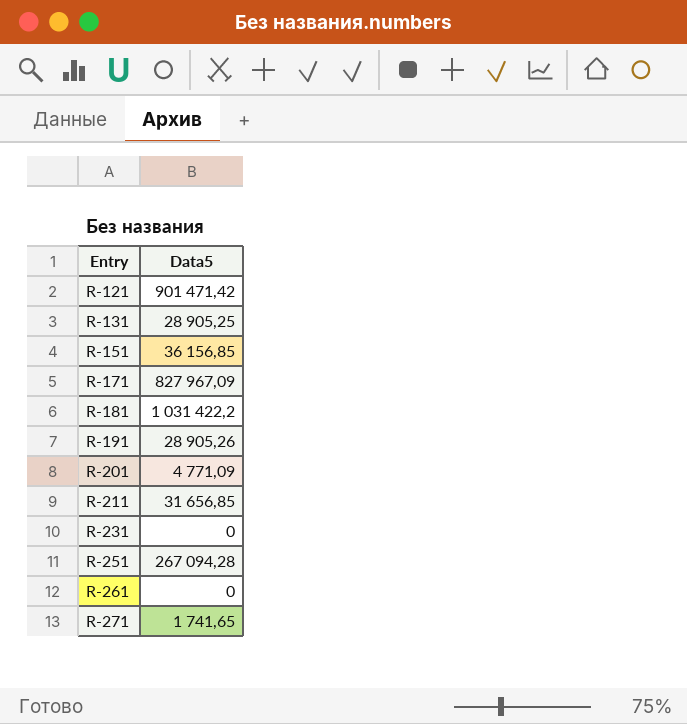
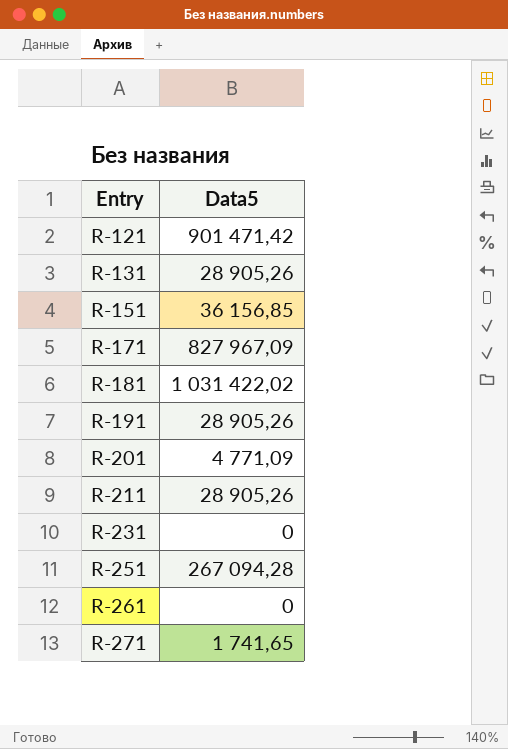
R-131 | Data5: 28 905,25 -> 28 905,26
R-181 | Data5: 1 031 422,2 -> 1 031 422,02
R-211 | Data5: 31 656,85 -> 28 905,26

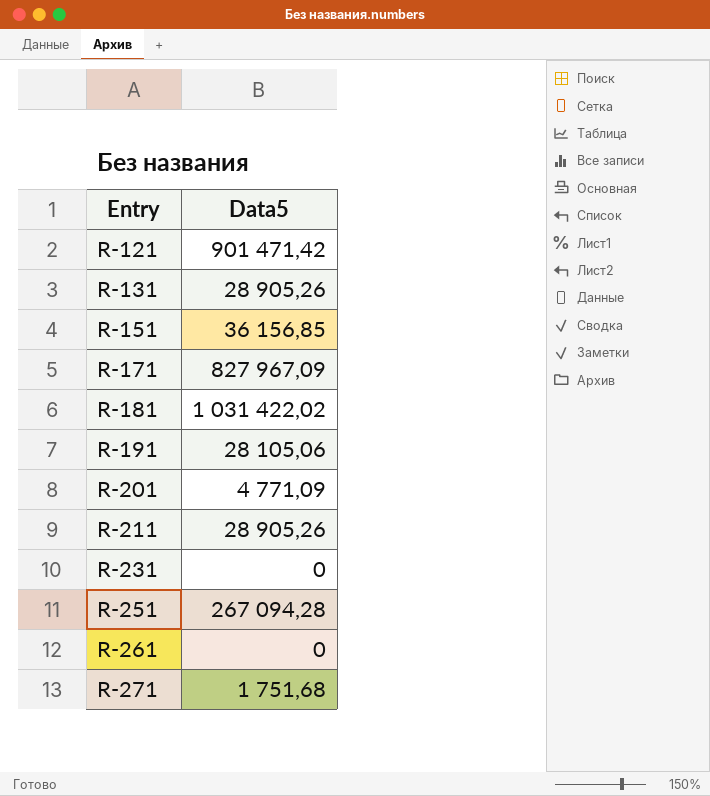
R-191 | Data5: 28 905,26 -> 28 105,06
R-271 | Data5: 1 741,65 -> 1 751,68

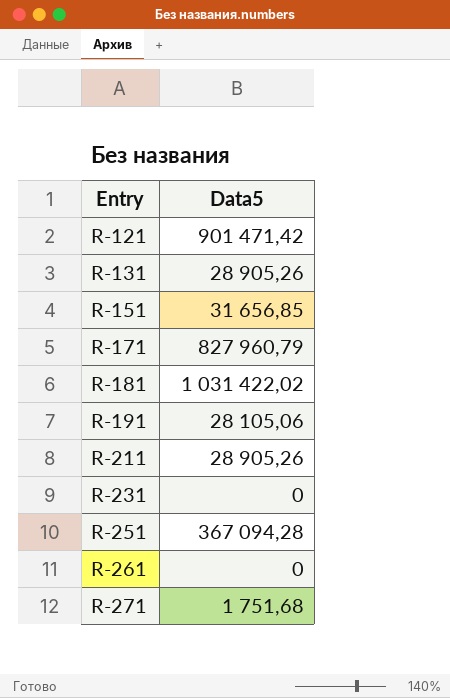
row R-201: 4 771,09 -> none
R-151 | Data5: 36 156,85 -> 31 656,85
R-171 | Data5: 827 967,09 -> 827 960,79
R-251 | Data5: 267 094,28 -> 367 094,28

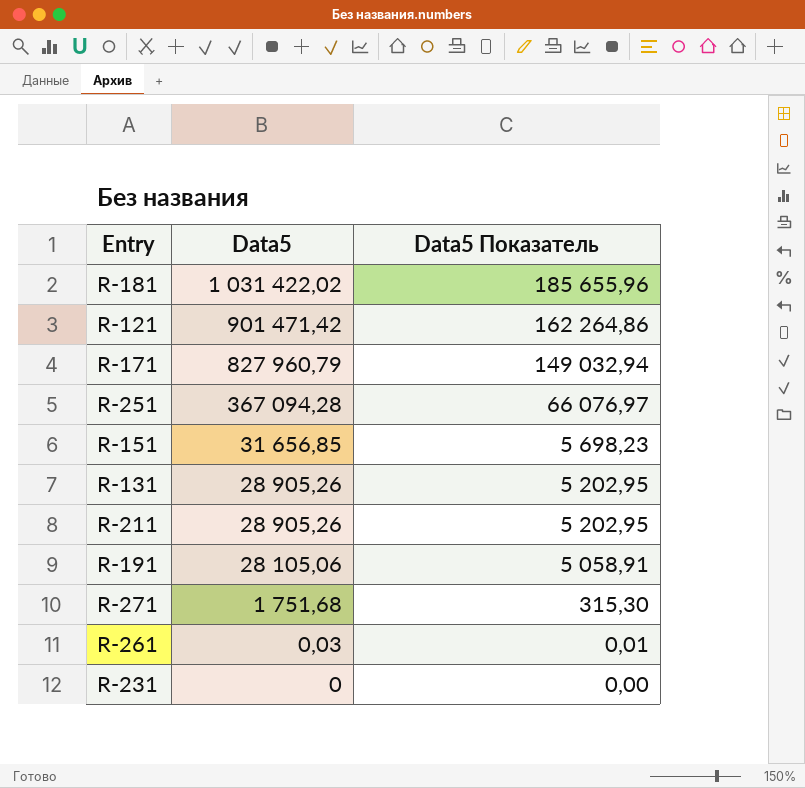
row order: Entry ascending -> Data5 descending
column Data5 Показатель | formula: none -> [Data5] * 0,18
R-261 | Data5: 0 -> 0,03

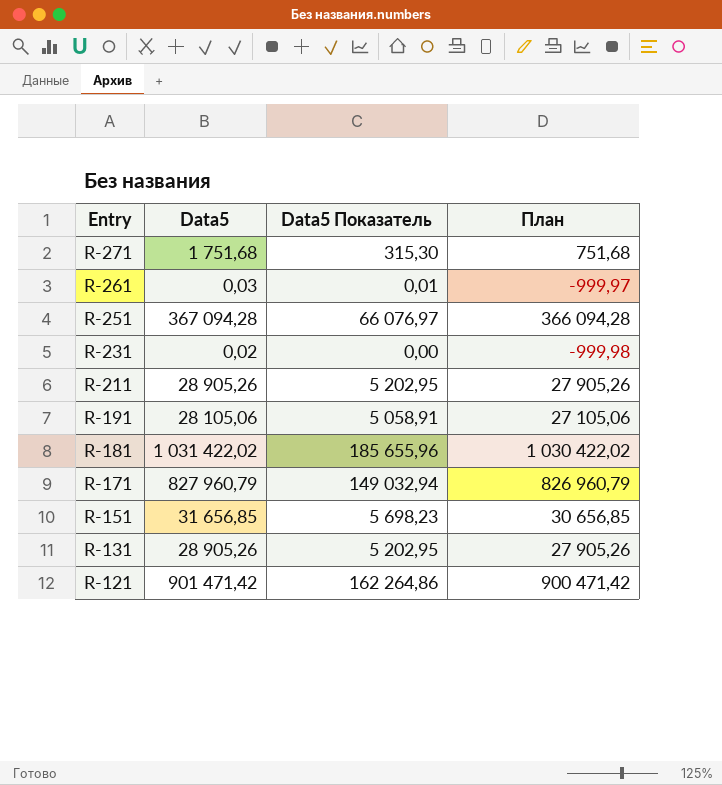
row order: Data5 descending -> Entry descending
column План | formula: none -> [Data5] - 1000
R-231 | Data5: 0 -> 0,02

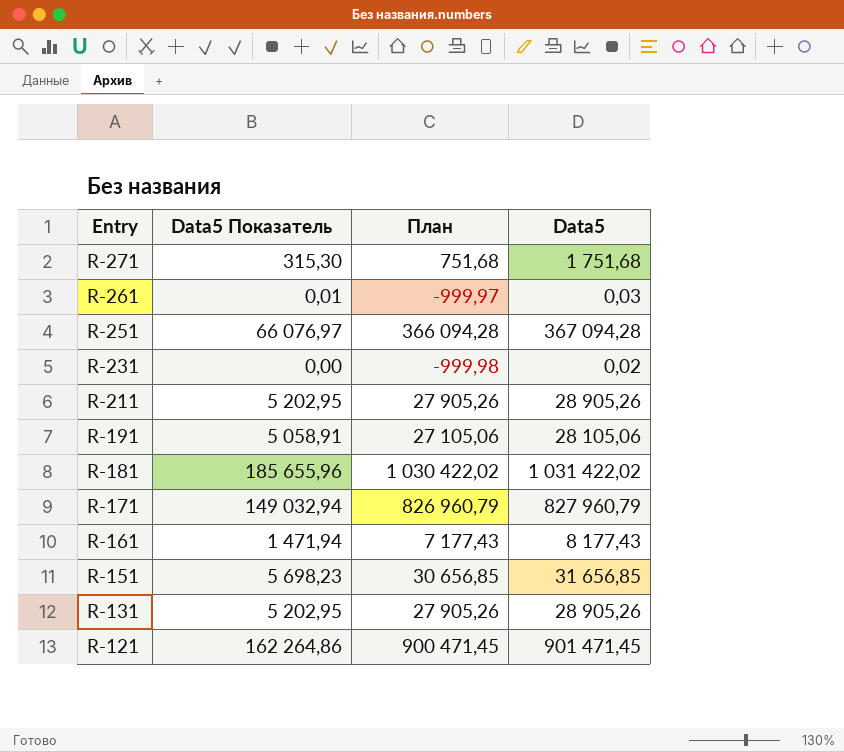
column Data5 | position: 2 -> 4
row R-161: none -> 1 471,94 | 7 177,43 | 8 177,43
R-121 | План: 900 471,42 -> 900 471,45
R-121 | Data5: 901 471,42 -> 901 471,45

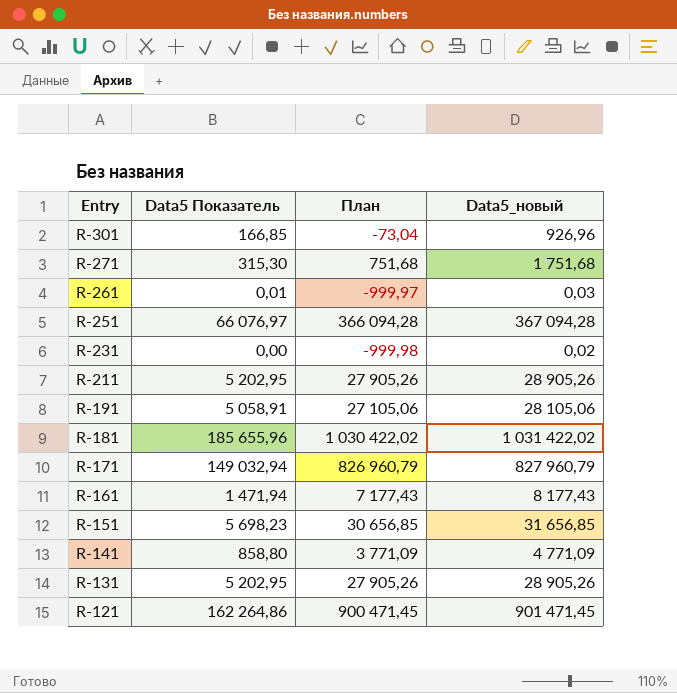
column name: Data5 -> Data5_новый
row R-301: none -> 166,85 | -73,04 | 926,96
row R-141: none -> 858,80 | 3 771,09 | 4 771,09

